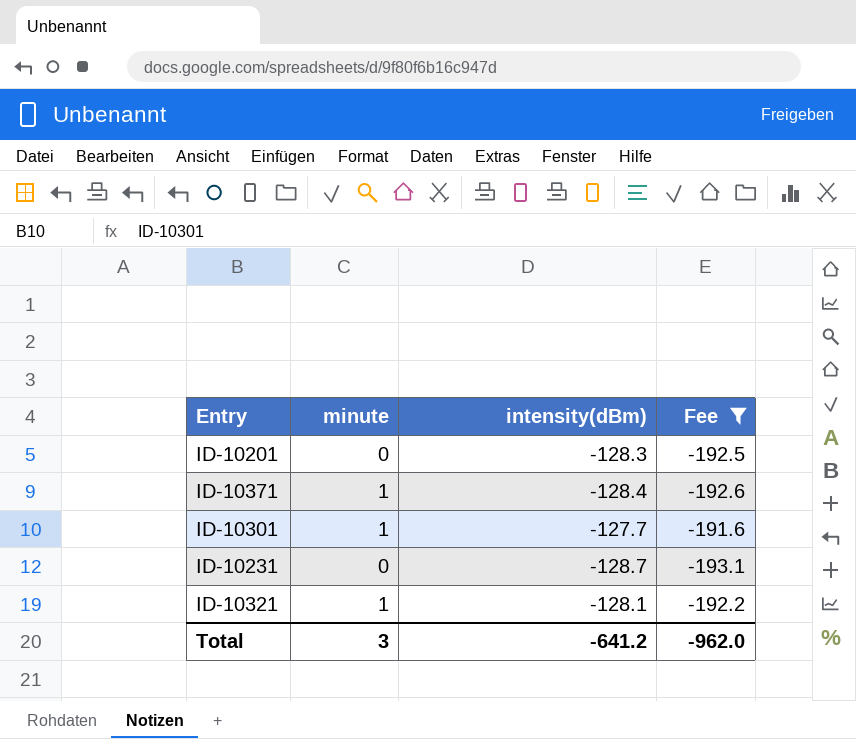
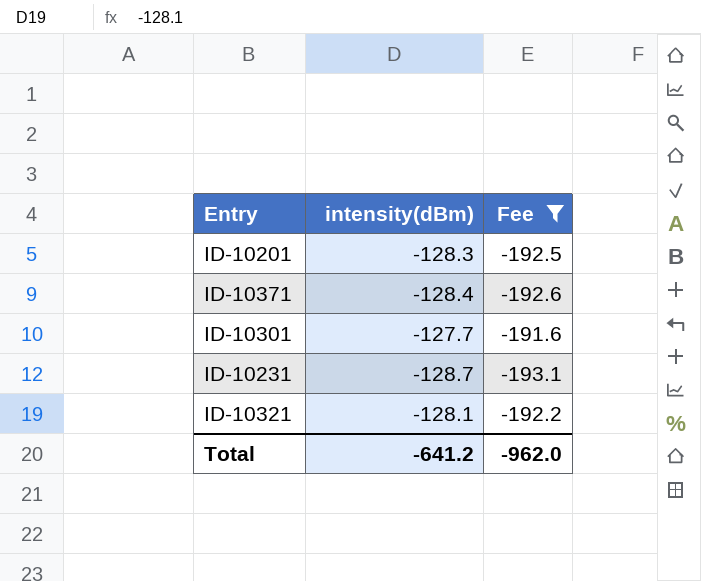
column minute | position: 2 -> none

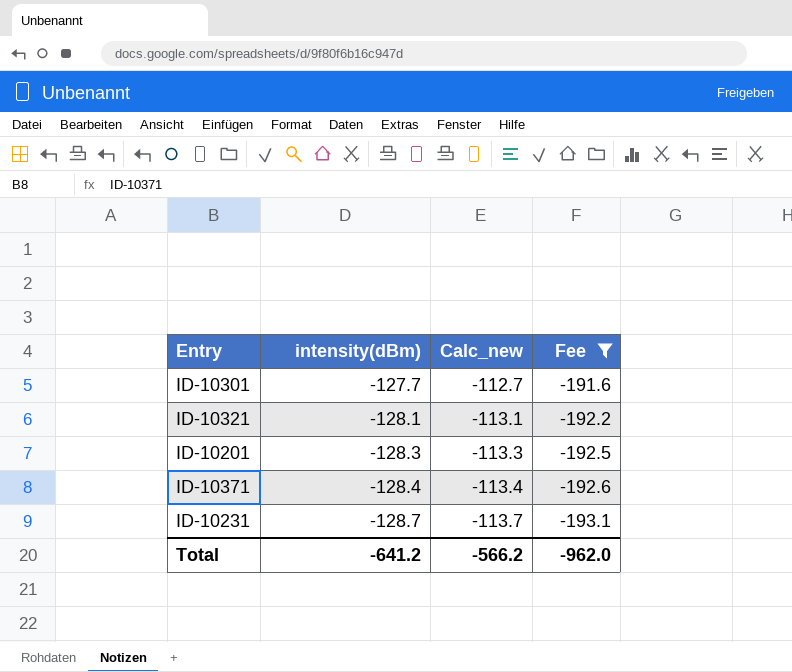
row order: none -> intensity(dBm) descending
column Calc_new | formula: none -> [intensity(dBm)] + 15

